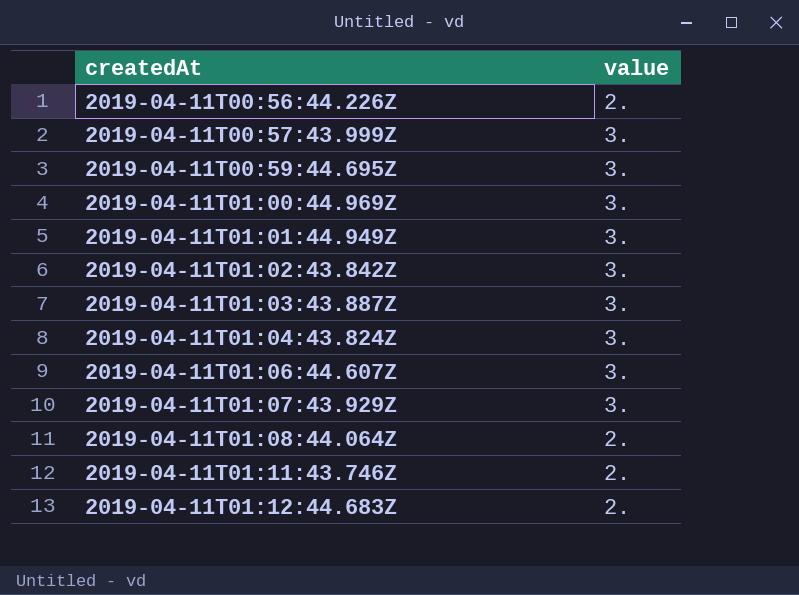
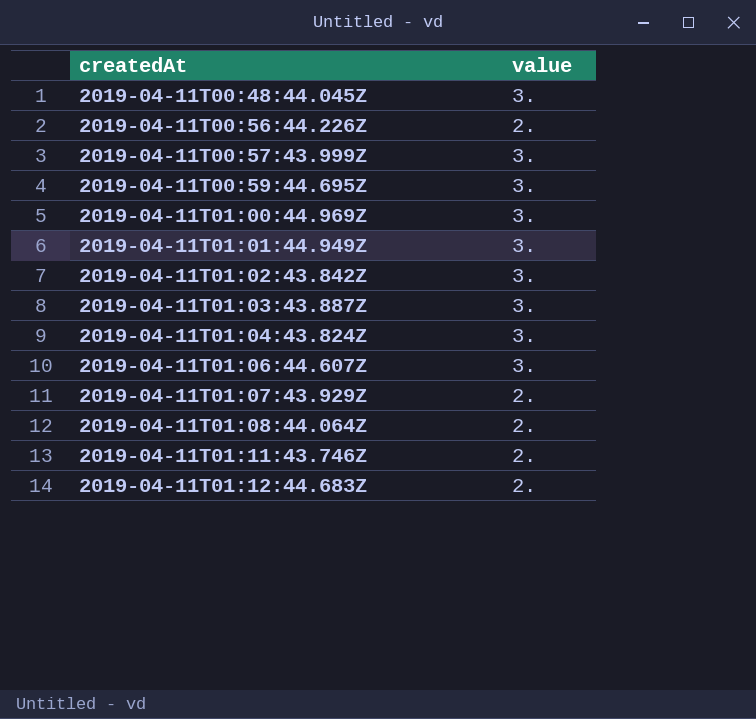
row 2019-04-11T00:48:44.045Z: none -> 3.
2019-04-11T01:07:43.929Z | value: 3. -> 2.

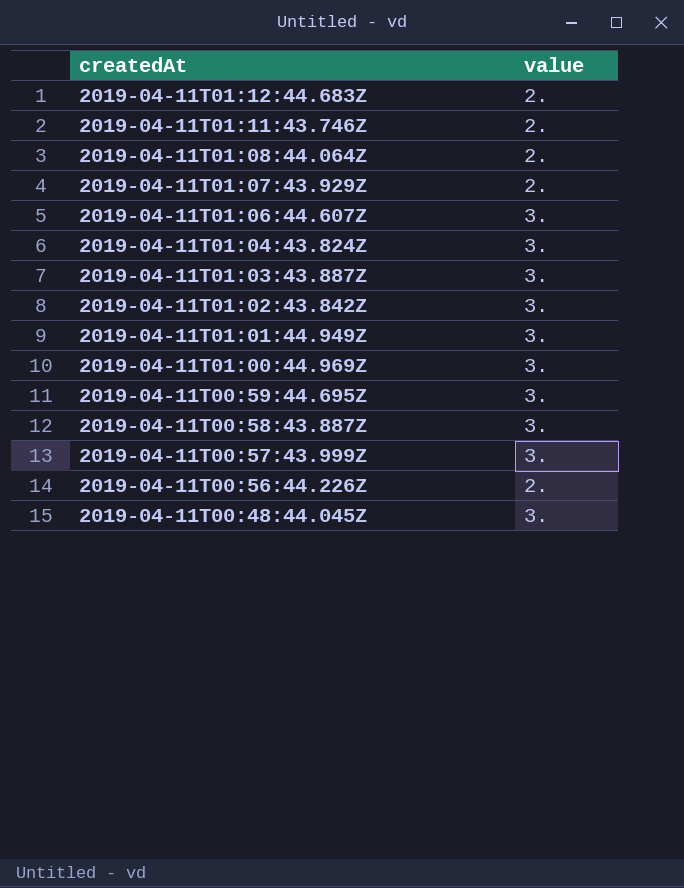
row order: createdAt ascending -> createdAt descending
row 2019-04-11T00:58:43.887Z: none -> 3.

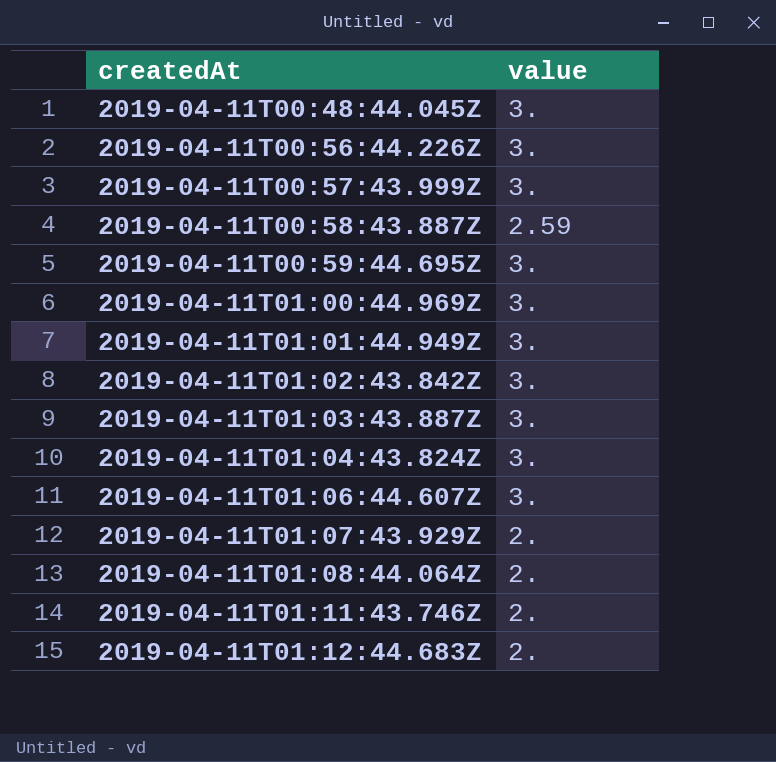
row order: createdAt descending -> createdAt ascending
2019-04-11T00:56:44.226Z | value: 2. -> 3.
2019-04-11T00:58:43.887Z | value: 3. -> 2.59

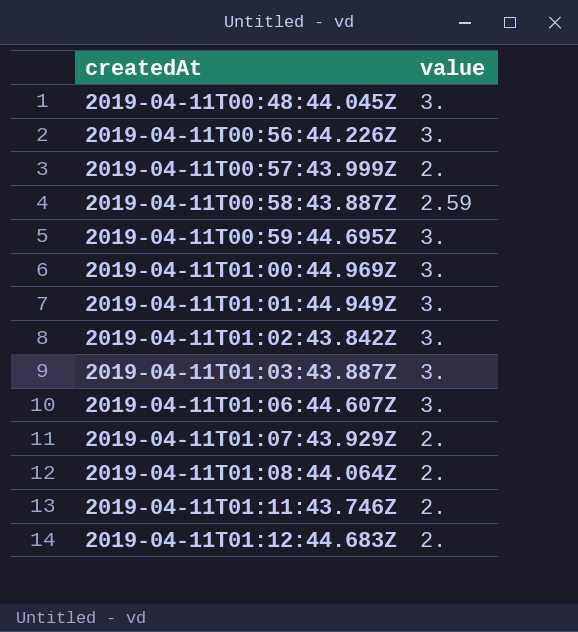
row 2019-04-11T01:04:43.824Z: 3. -> none
2019-04-11T00:57:43.999Z | value: 3. -> 2.

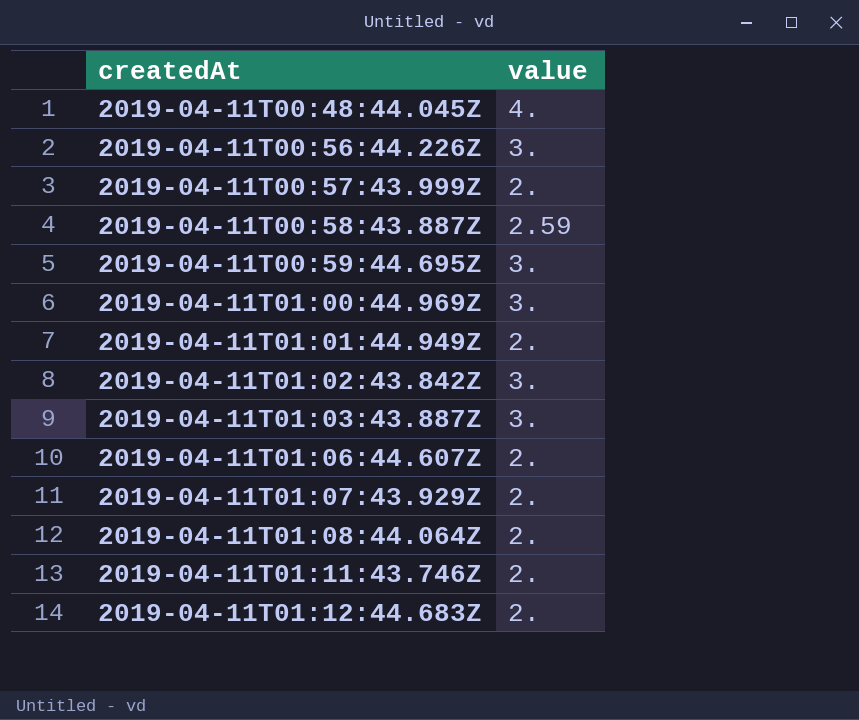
2019-04-11T00:48:44.045Z | value: 3. -> 4.
2019-04-11T01:01:44.949Z | value: 3. -> 2.
2019-04-11T01:06:44.607Z | value: 3. -> 2.

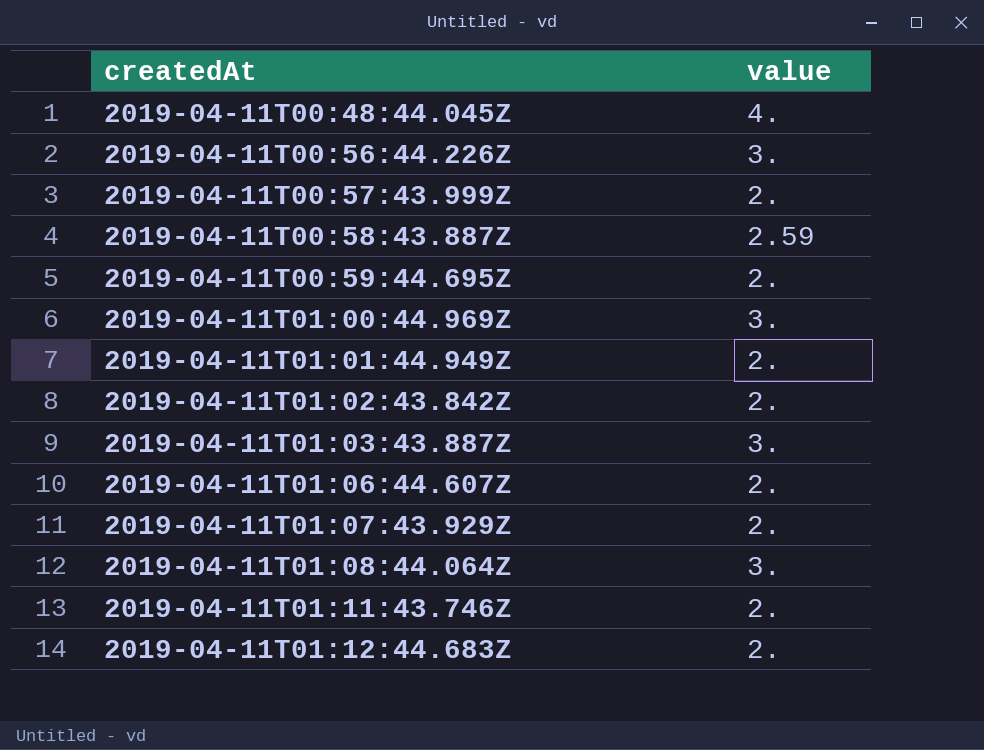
2019-04-11T00:59:44.695Z | value: 3. -> 2.
2019-04-11T01:02:43.842Z | value: 3. -> 2.
2019-04-11T01:08:44.064Z | value: 2. -> 3.

